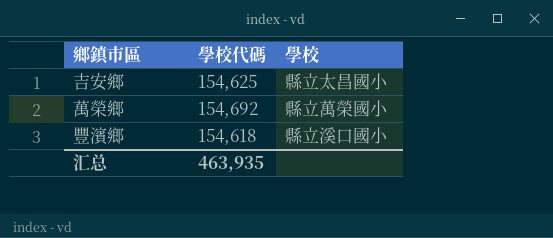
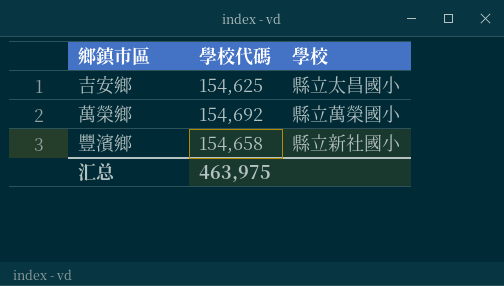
豐濱鄉 | 學校代碼: 154,618 -> 154,658
豐濱鄉 | 學校: 縣立溪口國小 -> 縣立新社國小
汇总 | 學校代碼: 463,935 -> 463,975

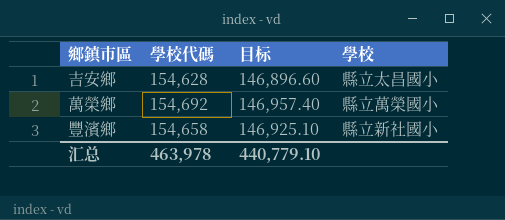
column 目标 | formula: none -> [學校代碼] * 0.95
吉安鄉 | 學校代碼: 154,625 -> 154,628
汇总 | 學校代碼: 463,975 -> 463,978

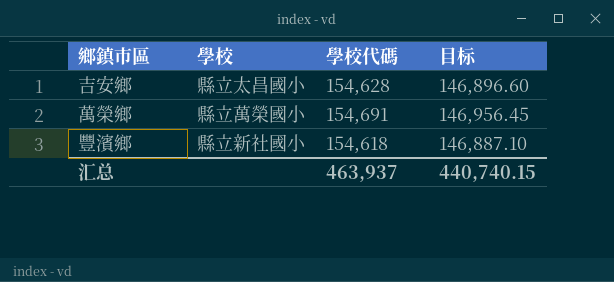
column 學校 | position: 4 -> 2
萬榮鄉 | 學校代碼: 154,692 -> 154,691
萬榮鄉 | 目标: 146,957.40 -> 146,956.45
豐濱鄉 | 學校代碼: 154,658 -> 154,618
豐濱鄉 | 目标: 146,925.10 -> 146,887.10
汇总 | 學校代碼: 463,978 -> 463,937
汇总 | 目标: 440,779.10 -> 440,740.15

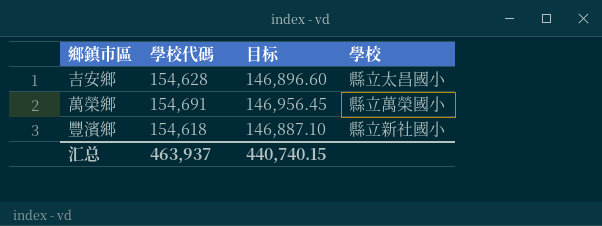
column 學校 | position: 2 -> 4

